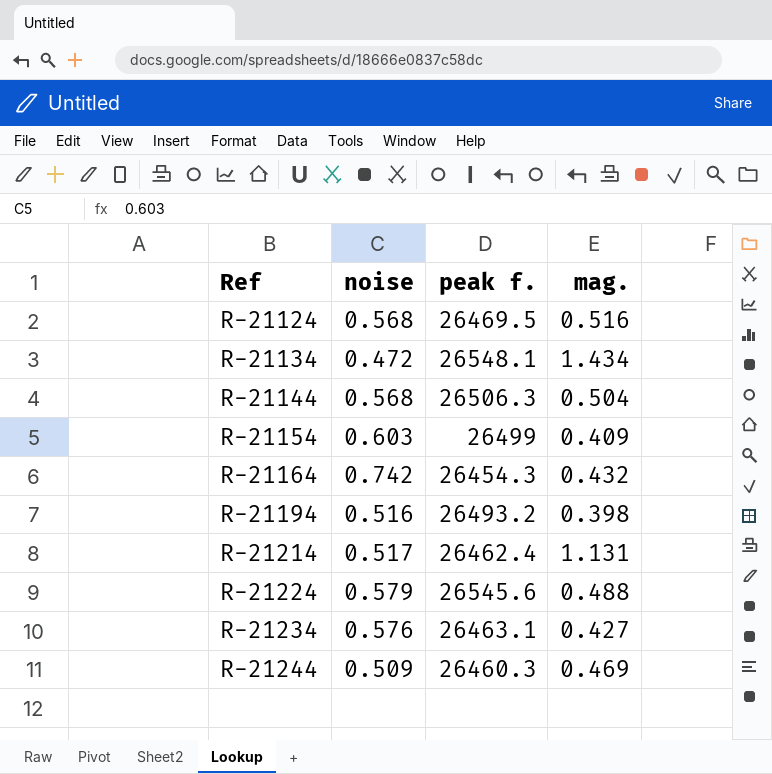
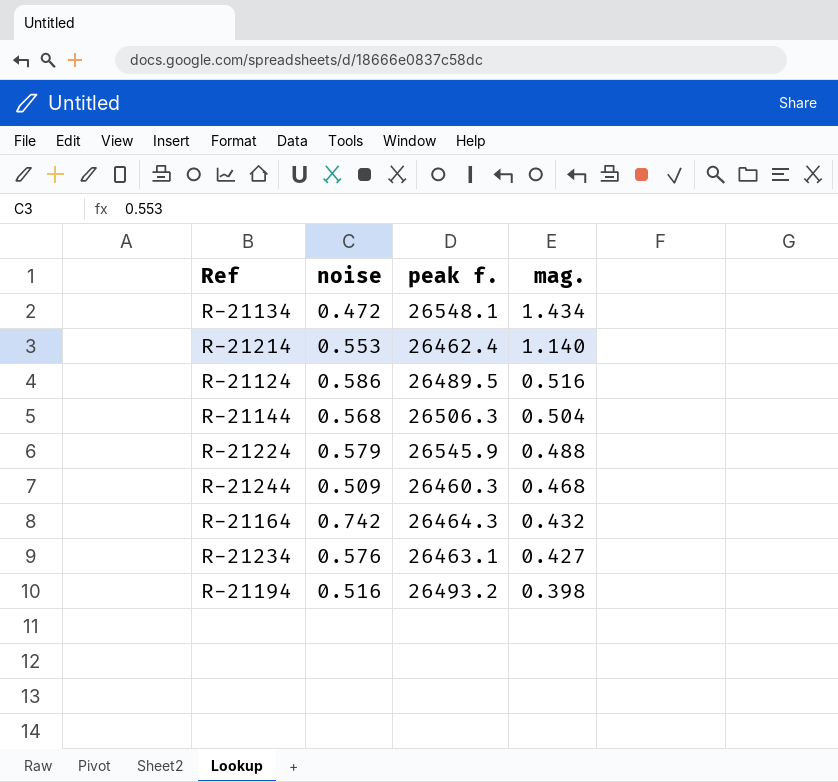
row order: Ref ascending -> mag. descending
row R-21154: 0.603 | 26499 | 0.409 -> none
R-21214 | noise: 0.517 -> 0.553
R-21214 | mag.: 1.131 -> 1.140
R-21124 | noise: 0.568 -> 0.586
R-21124 | peak f.: 26469.5 -> 26489.5
R-21224 | peak f.: 26545.6 -> 26545.9
R-21244 | mag.: 0.469 -> 0.468
R-21164 | peak f.: 26454.3 -> 26464.3

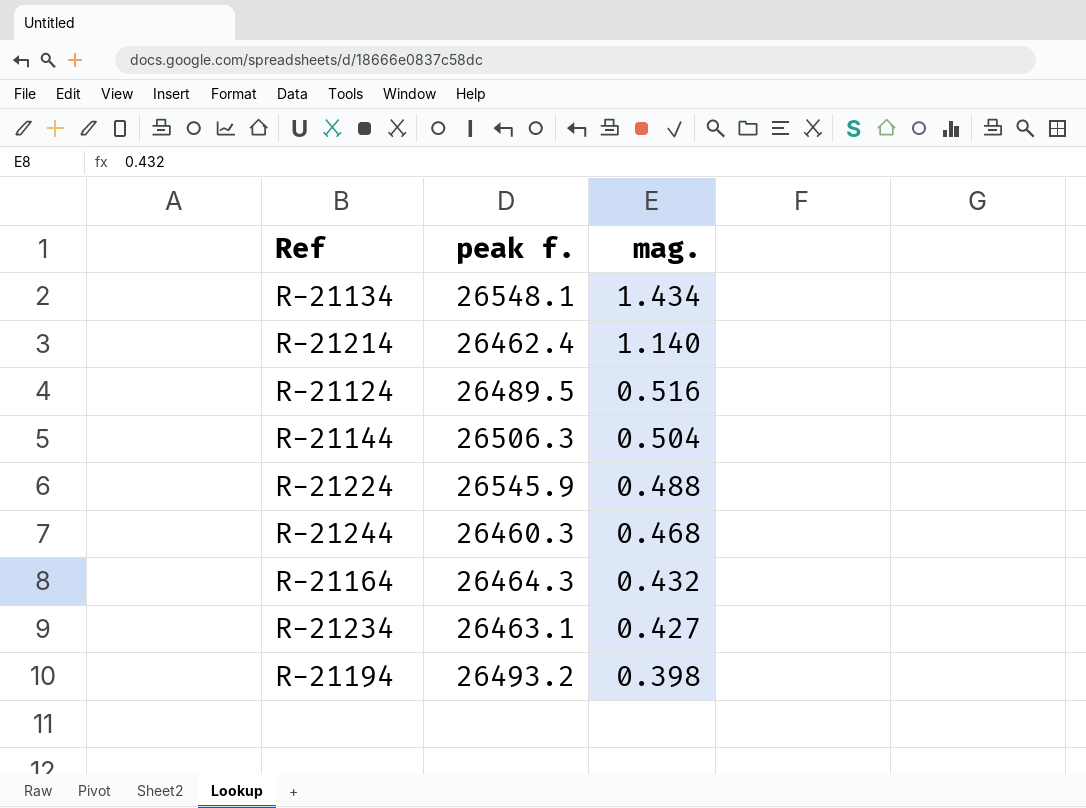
column noise | position: 2 -> none

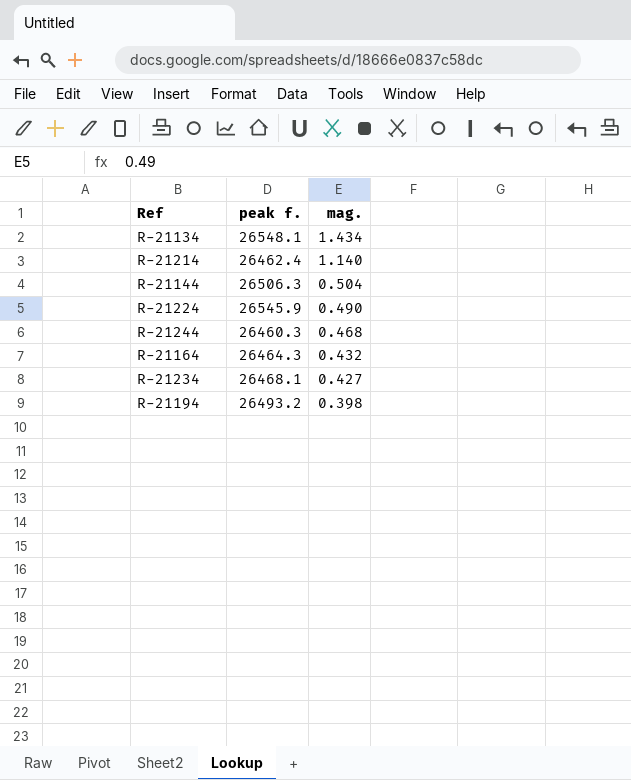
row R-21124: 26489.5 | 0.516 -> none
R-21224 | mag.: 0.488 -> 0.490
R-21234 | peak f.: 26463.1 -> 26468.1

